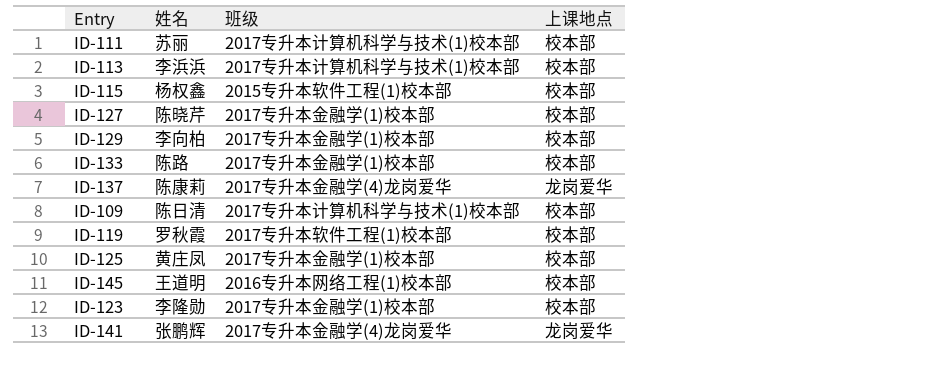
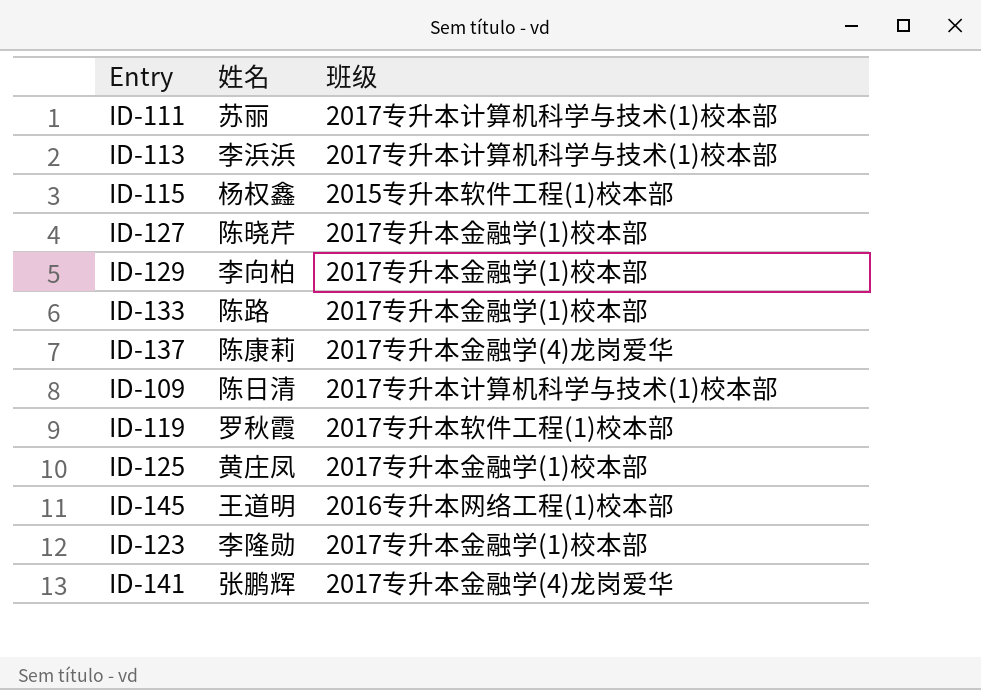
column 上课地点 | position: 4 -> none

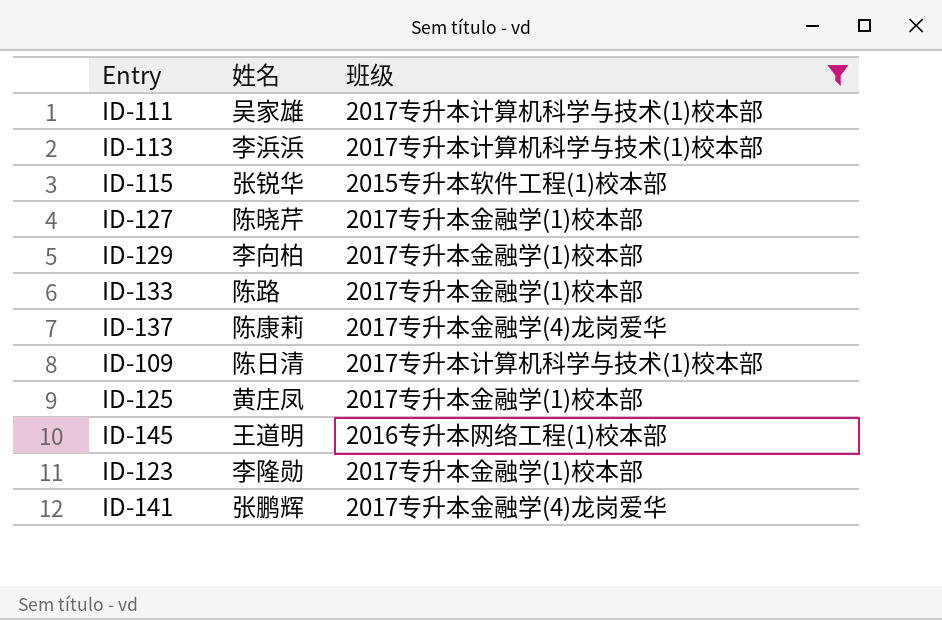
filter: none -> 班级 != 2017专升本软件工程(1)校本部
ID-111 | 姓名: 苏丽 -> 吴家雄
ID-115 | 姓名: 杨权鑫 -> 张锐华

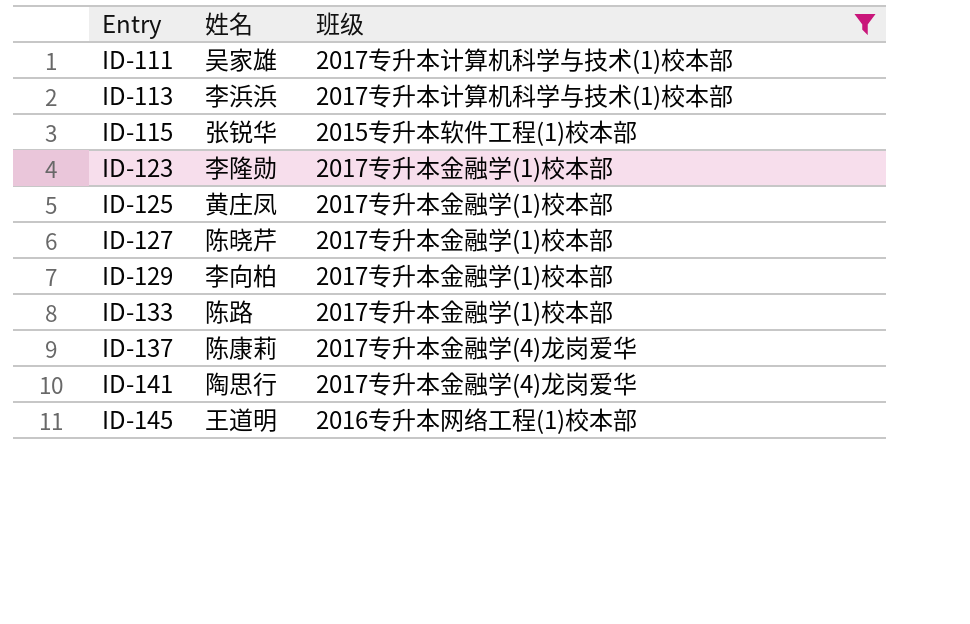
row order: none -> Entry ascending
row ID-109: 陈日清 | 2017专升本计算机科学与技术(1)校本部 -> none
ID-141 | 姓名: 张鹏辉 -> 陶思行

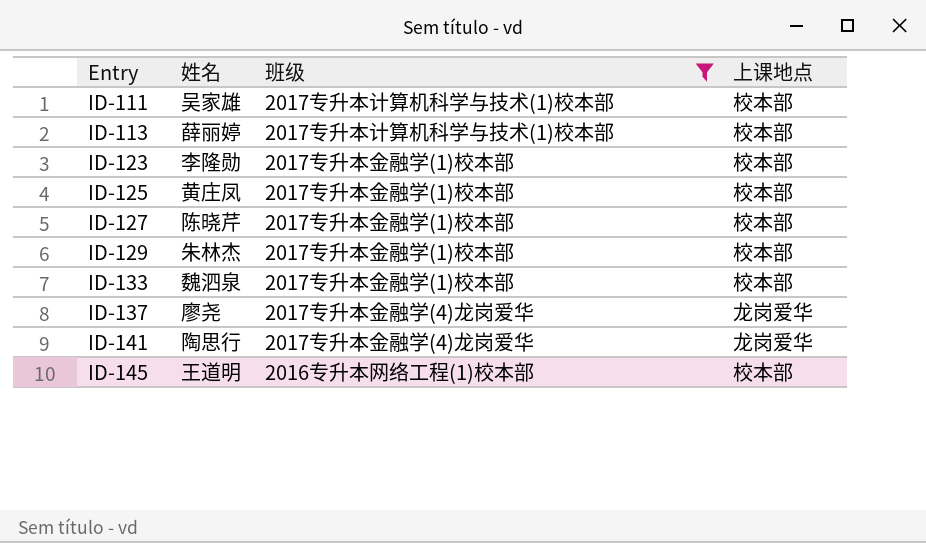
column 上课地点 | position: none -> 4
row ID-115: 张锐华 | 2015专升本软件工程(1)校本部 -> none
ID-113 | 姓名: 李浜浜 -> 薛丽婷
ID-129 | 姓名: 李向柏 -> 朱林杰
ID-133 | 姓名: 陈路 -> 魏泗泉
ID-137 | 姓名: 陈康莉 -> 廖尧

